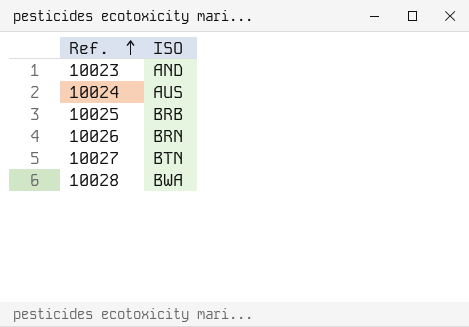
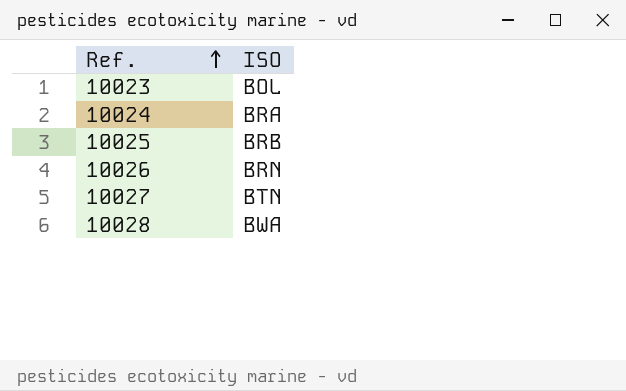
10023 | ISO: AND -> BOL
10024 | ISO: AUS -> BRA

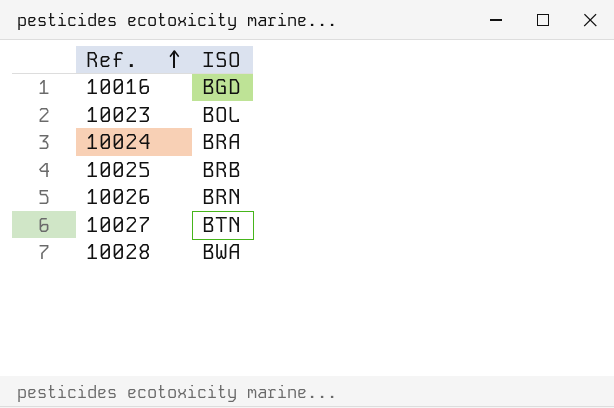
row 10016: none -> BGD

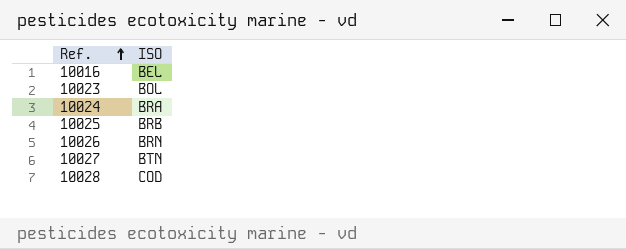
10016 | ISO: BGD -> BEL
10028 | ISO: BWA -> COD

